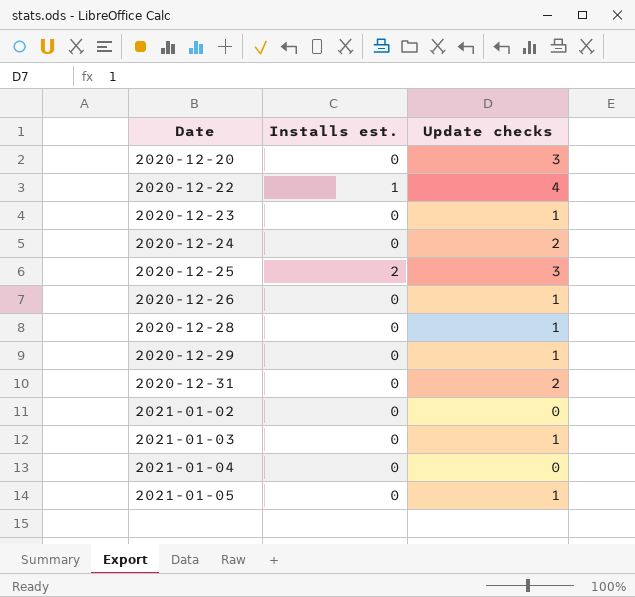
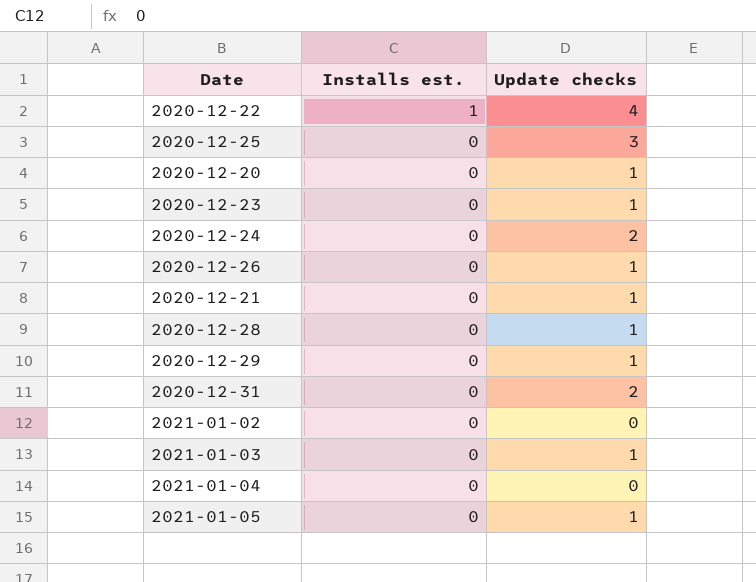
row order: Date ascending -> Installs est. descending
2020-12-25 | Installs est.: 2 -> 0
2020-12-20 | Update checks: 3 -> 1
row 2020-12-21: none -> 0 | 1

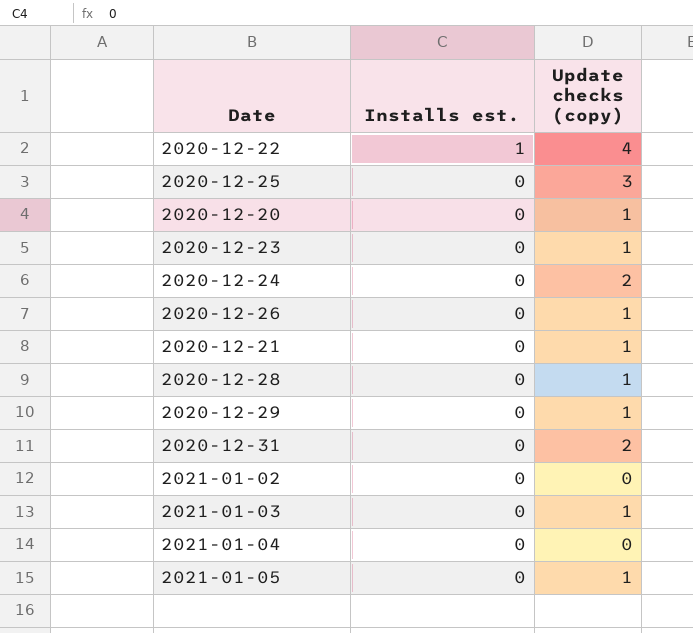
column name: Update checks -> Update checks (copy)

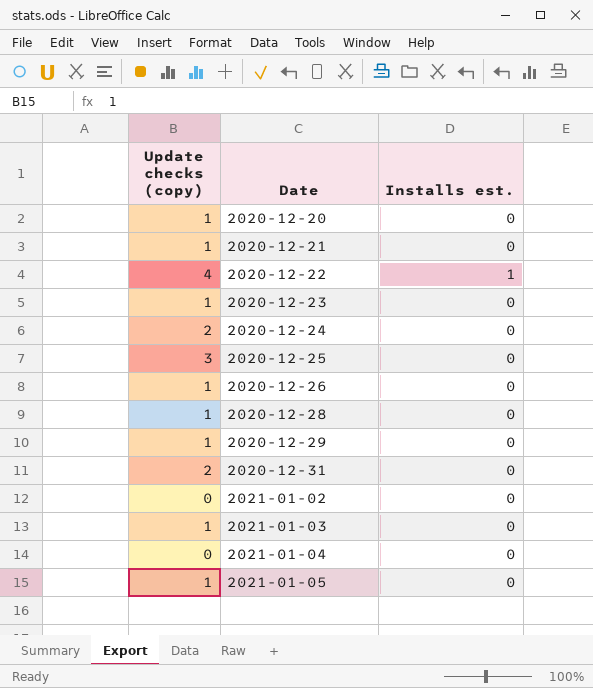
row order: Installs est. descending -> Date ascending
column Update checks (copy) | position: 3 -> 1

